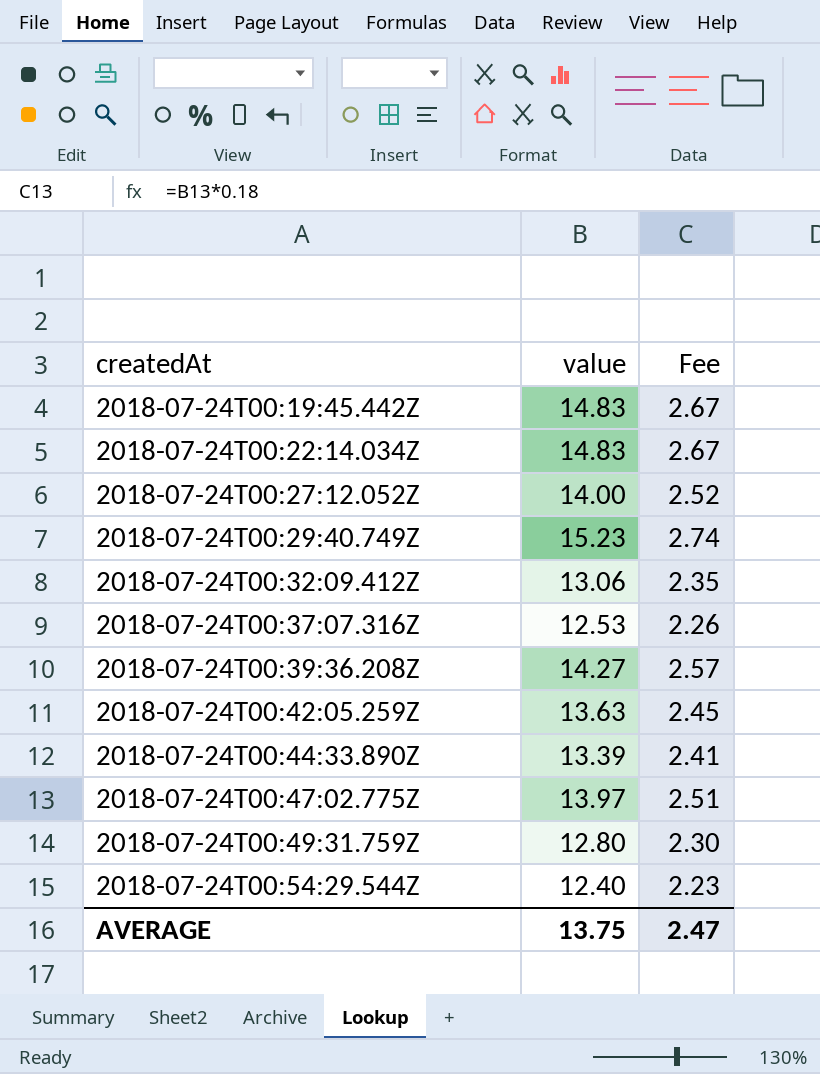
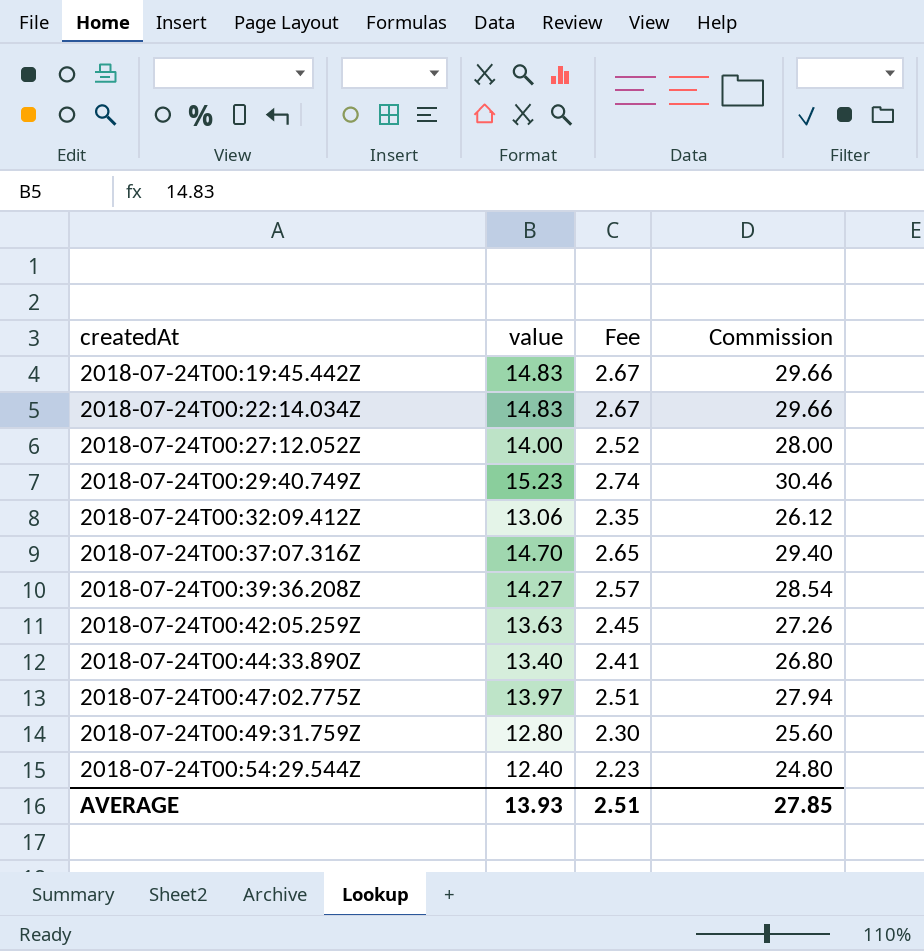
column Commission | formula: none -> [value] * 2
2018-07-24T00:37:07.316Z | value: 12.53 -> 14.70
2018-07-24T00:37:07.316Z | Fee: 2.26 -> 2.65
2018-07-24T00:44:33.890Z | value: 13.39 -> 13.40
AVERAGE | value: 13.75 -> 13.93
AVERAGE | Fee: 2.47 -> 2.51

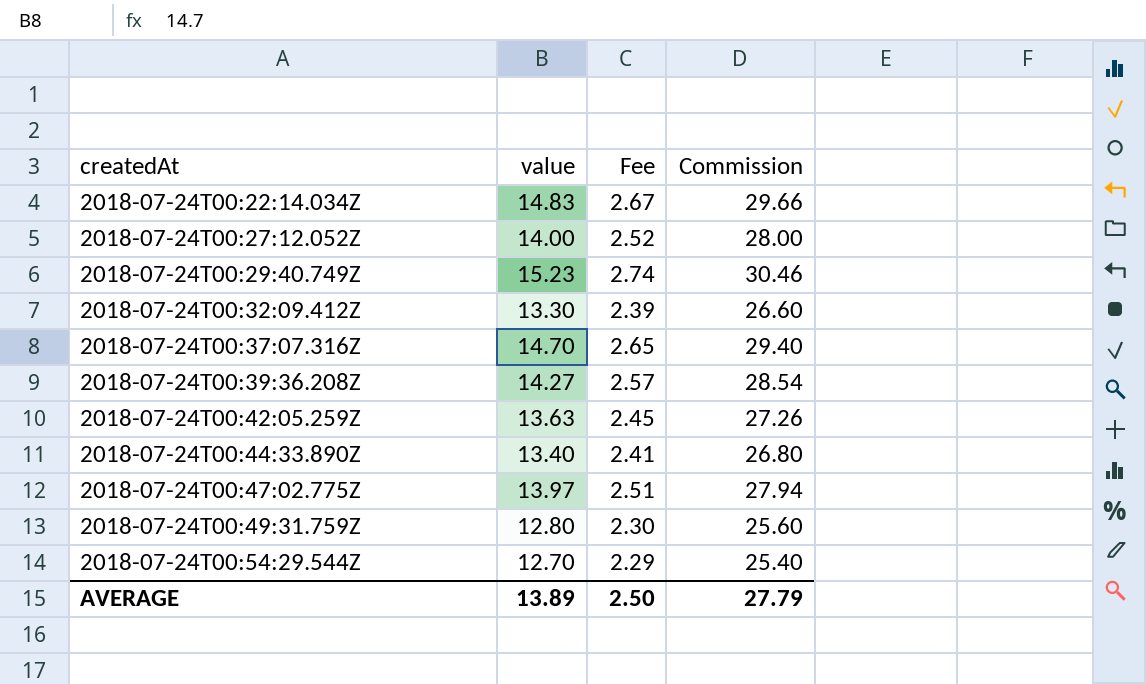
row 2018-07-24T00:19:45.442Z: 14.83 | 2.67 | 29.66 -> none
2018-07-24T00:32:09.412Z | value: 13.06 -> 13.30
2018-07-24T00:32:09.412Z | Fee: 2.35 -> 2.39
2018-07-24T00:32:09.412Z | Commission: 26.12 -> 26.60
2018-07-24T00:54:29.544Z | value: 12.40 -> 12.70
2018-07-24T00:54:29.544Z | Fee: 2.23 -> 2.29
2018-07-24T00:54:29.544Z | Commission: 24.80 -> 25.40
AVERAGE | value: 13.93 -> 13.89
AVERAGE | Fee: 2.51 -> 2.50
AVERAGE | Commission: 27.85 -> 27.79

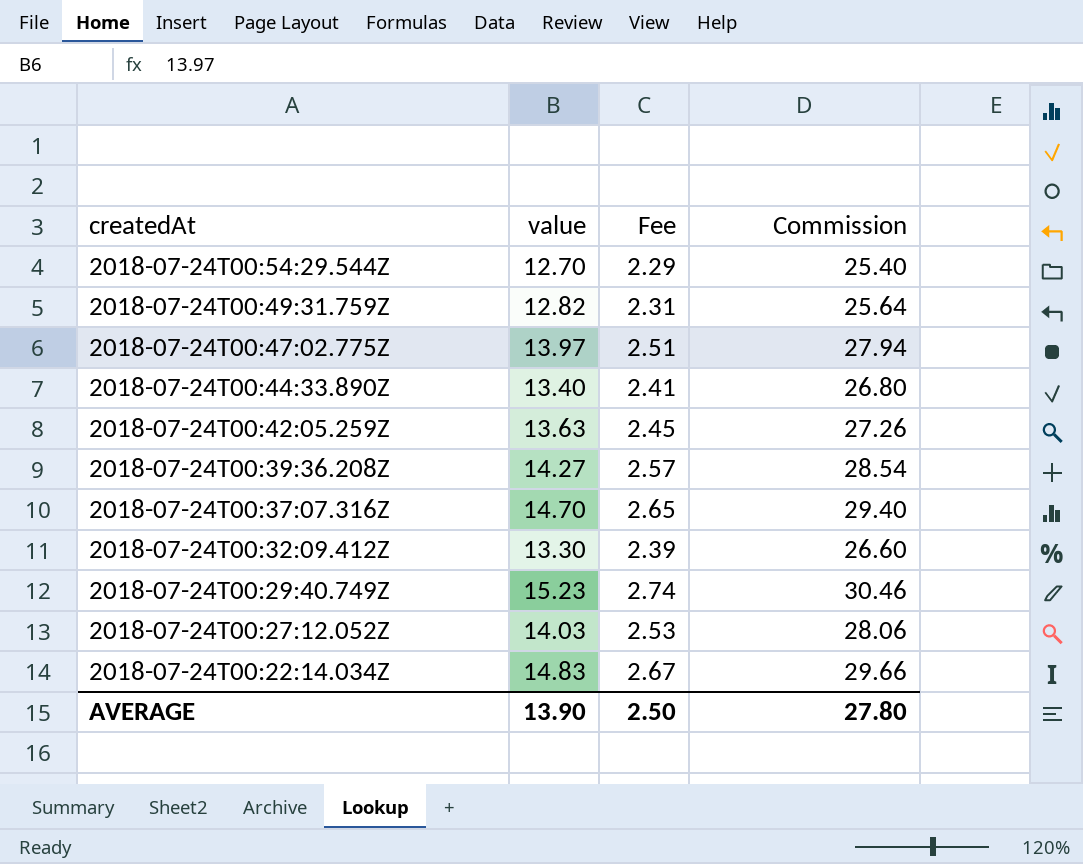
row order: createdAt ascending -> createdAt descending
2018-07-24T00:49:31.759Z | value: 12.80 -> 12.82
2018-07-24T00:49:31.759Z | Fee: 2.30 -> 2.31
2018-07-24T00:49:31.759Z | Commission: 25.60 -> 25.64
2018-07-24T00:27:12.052Z | value: 14.00 -> 14.03
2018-07-24T00:27:12.052Z | Fee: 2.52 -> 2.53
2018-07-24T00:27:12.052Z | Commission: 28.00 -> 28.06
AVERAGE | value: 13.89 -> 13.90
AVERAGE | Commission: 27.79 -> 27.80

